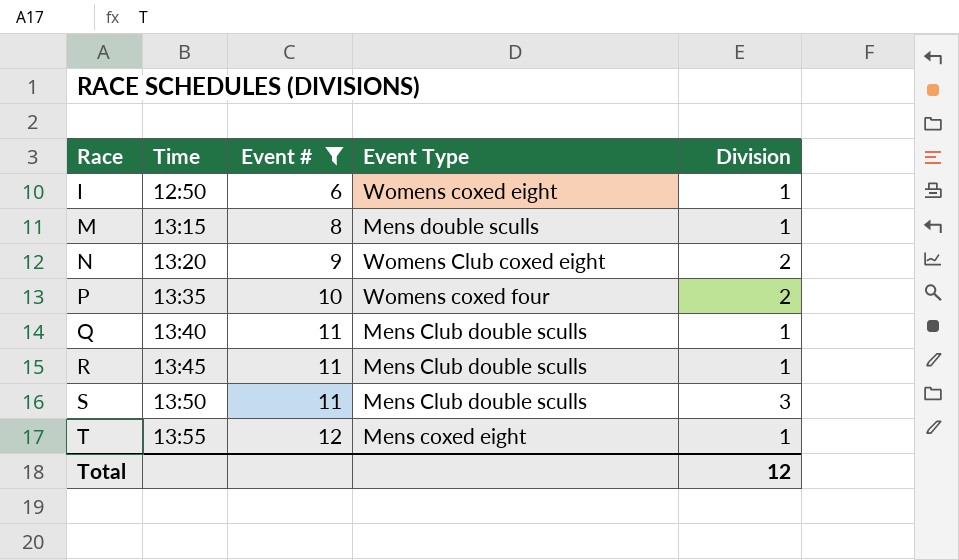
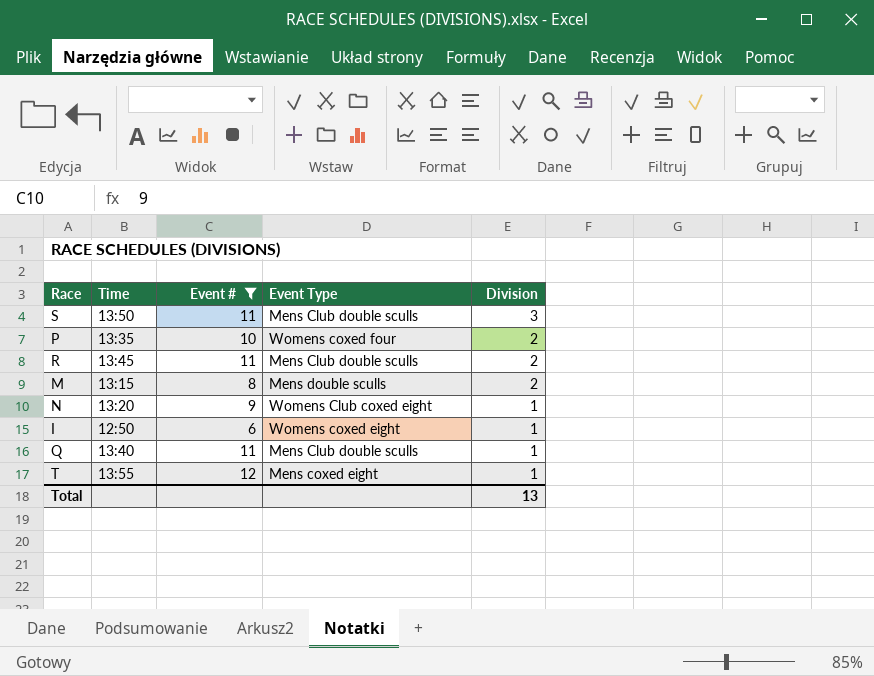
row order: Race ascending -> Division descending
R | Division: 1 -> 2
M | Division: 1 -> 2
N | Division: 2 -> 1
Total | Division: 12 -> 13

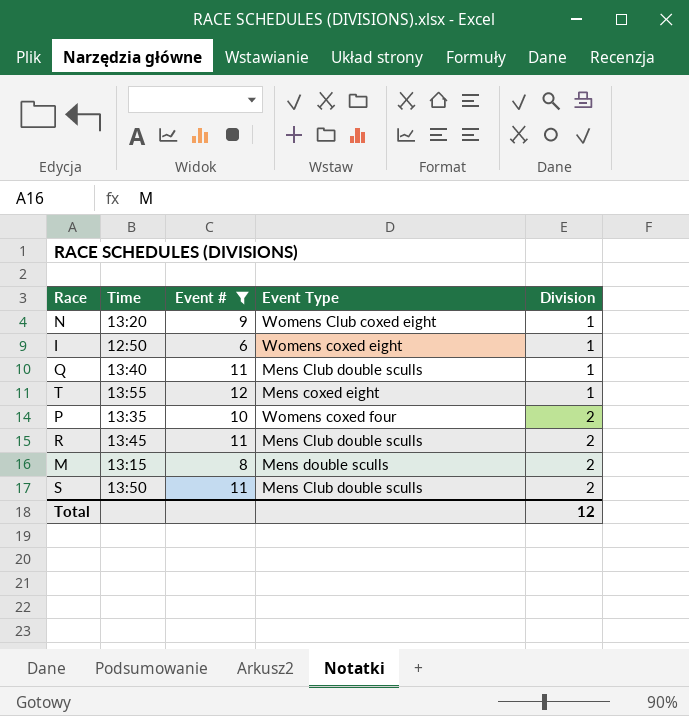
row order: Division descending -> Division ascending
S | Division: 3 -> 2
Total | Division: 13 -> 12

